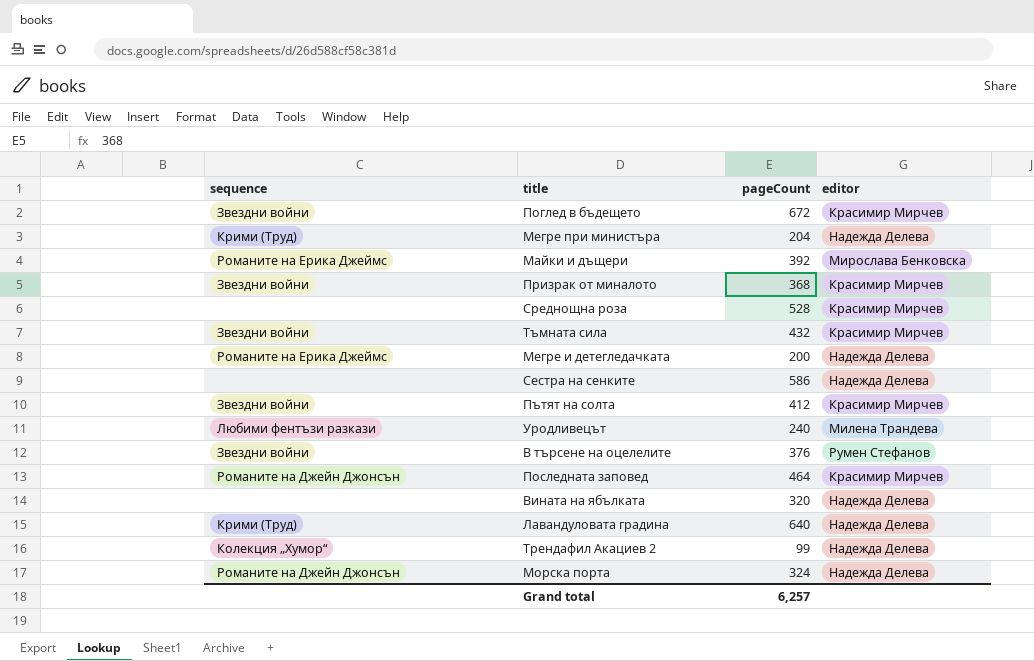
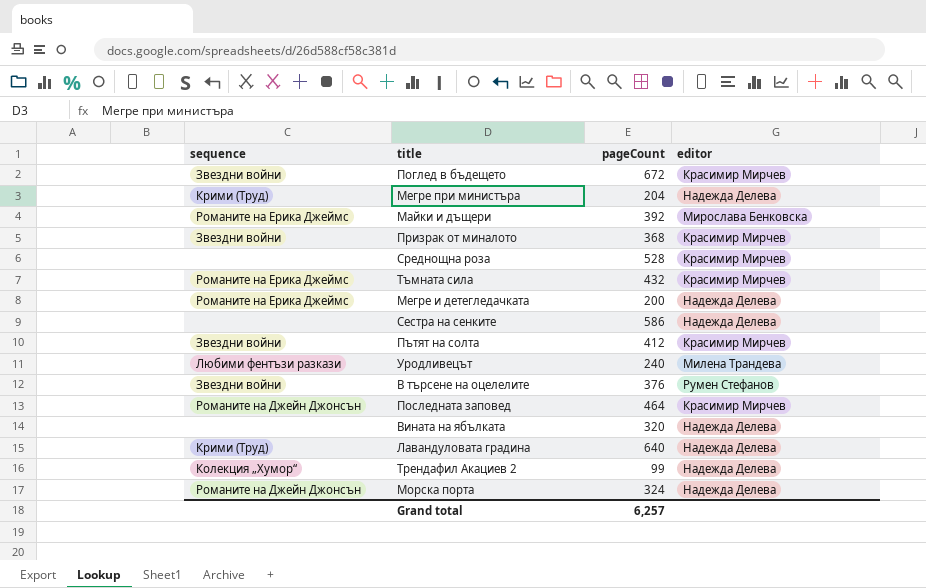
Тъмната сила | sequence: Звездни войни -> Романите на Ерика Джеймс

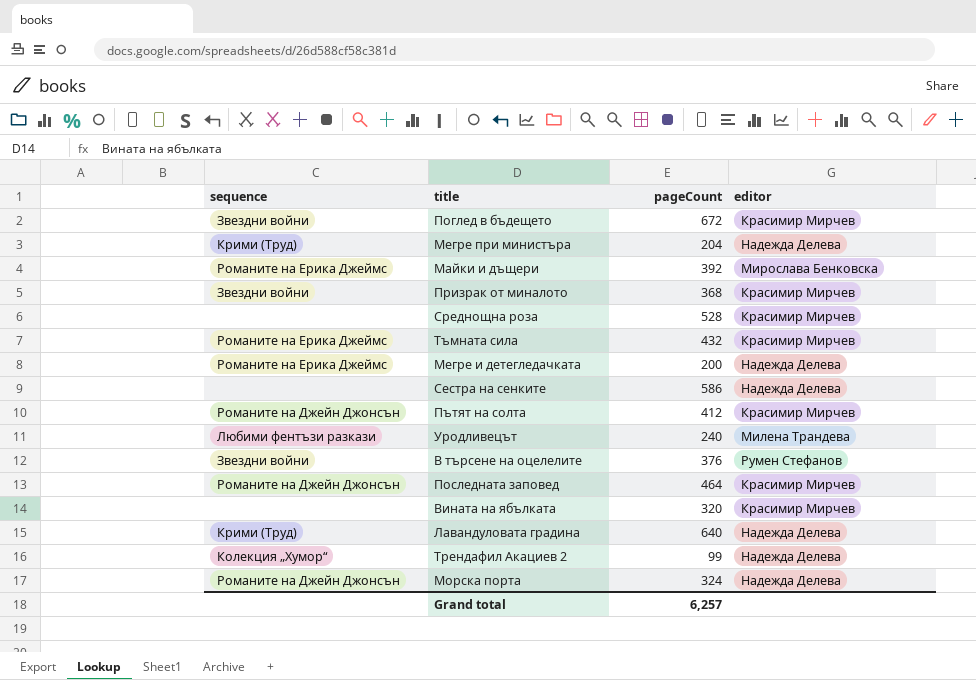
Пътят на солта | sequence: Звездни войни -> Романите на Джейн Джонсън
Вината на ябълката | editor: Надежда Делева -> Красимир Мирчев

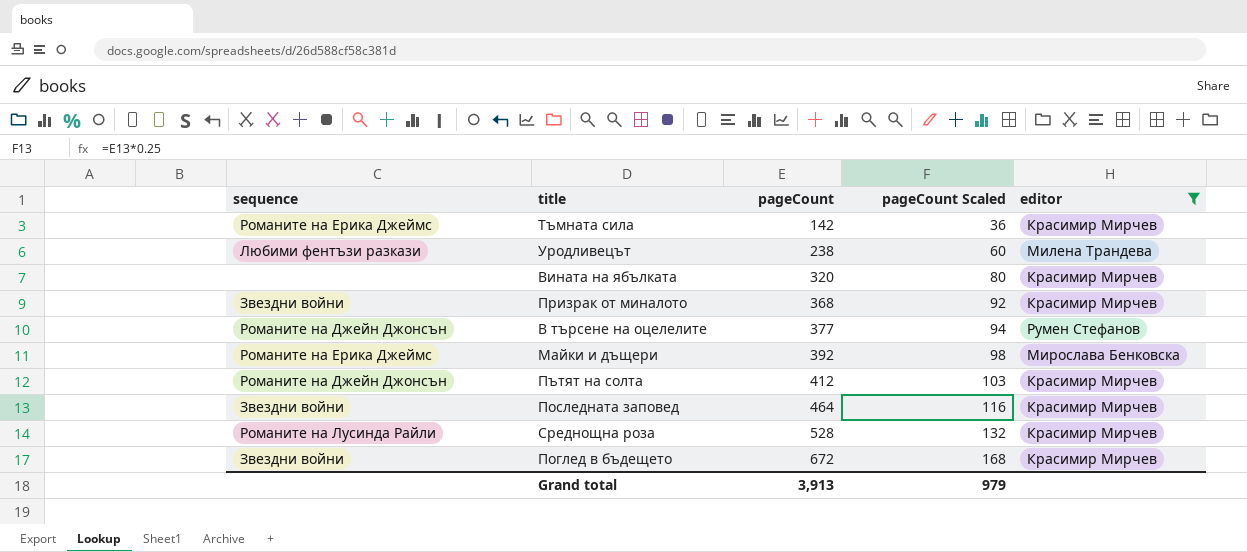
filter: none -> editor != Надежда Делева
row order: none -> pageCount ascending
column pageCount Scaled | formula: none -> [pageCount] * 0.25
Тъмната сила | pageCount: 432 -> 142
Уродливецът | pageCount: 240 -> 238
В търсене на оцелелите | sequence: Звездни войни -> Романите на Джейн Джонсън
В търсене на оцелелите | pageCount: 376 -> 377
Последната заповед | sequence: Романите на Джейн Джонсън -> Звездни войни
Среднощна роза | sequence: none -> Романите на Лусинда Райли
Grand total | pageCount: 6,257 -> 3,913

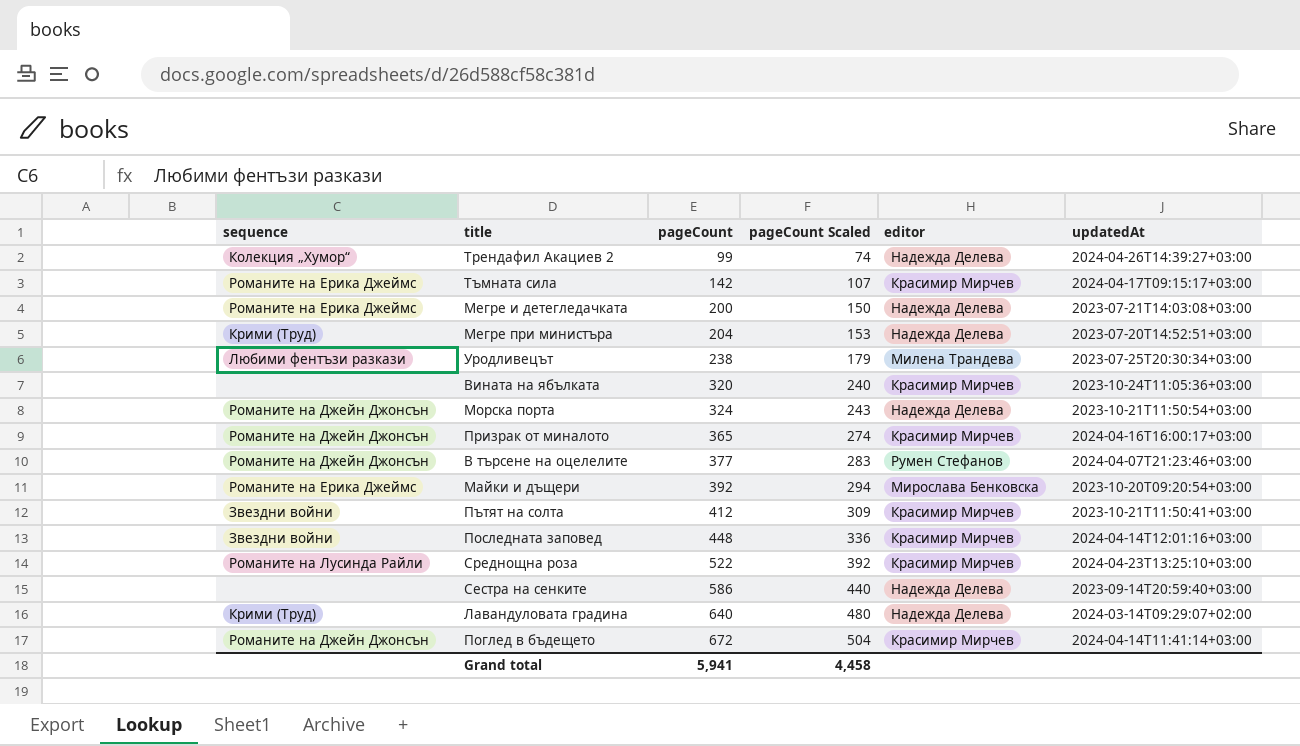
filter: editor != Надежда Делева -> none
column pageCount Scaled | formula: [pageCount] * 0.25 -> [pageCount] * 0.75
column updatedAt | position: none -> 6
Призрак от миналото | sequence: Звездни войни -> Романите на Джейн Джонсън
Призрак от миналото | pageCount: 368 -> 365
Пътят на солта | sequence: Романите на Джейн Джонсън -> Звездни войни
Последната заповед | pageCount: 464 -> 448
Среднощна роза | pageCount: 528 -> 522
Поглед в бъдещето | sequence: Звездни войни -> Романите на Джейн Джонсън
Grand total | pageCount: 3,913 -> 5,941
Grand total | pageCount Scaled: 979 -> 4,458

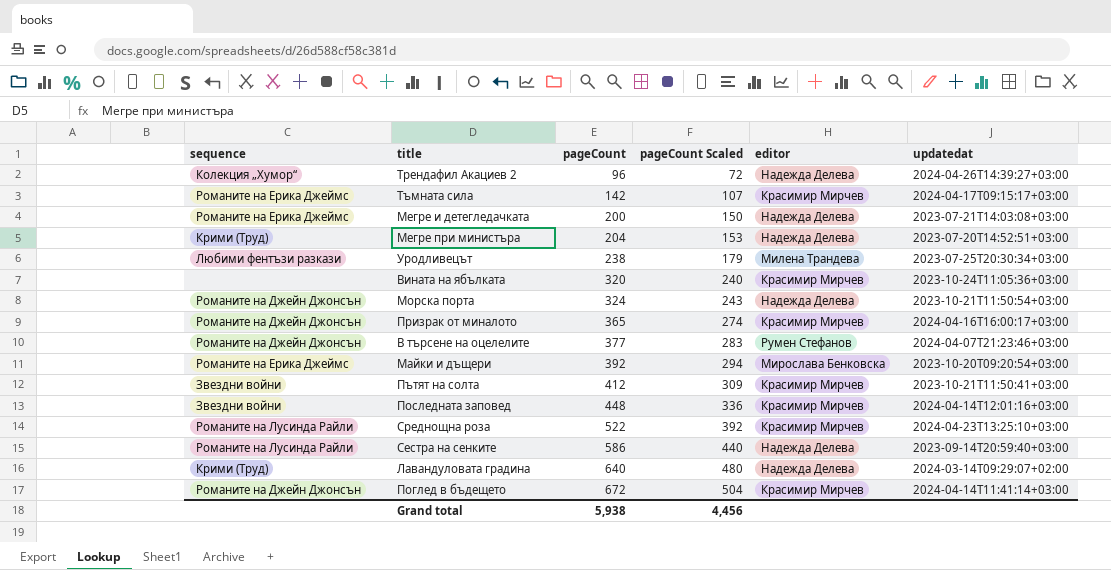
column name: updatedAt -> updatedat
Трендафил Акациев 2 | pageCount: 99 -> 96
Трендафил Акациев 2 | pageCount Scaled: 74 -> 72
Сестра на сенките | sequence: none -> Романите на Лусинда Райли
Grand total | pageCount: 5,941 -> 5,938
Grand total | pageCount Scaled: 4,458 -> 4,456

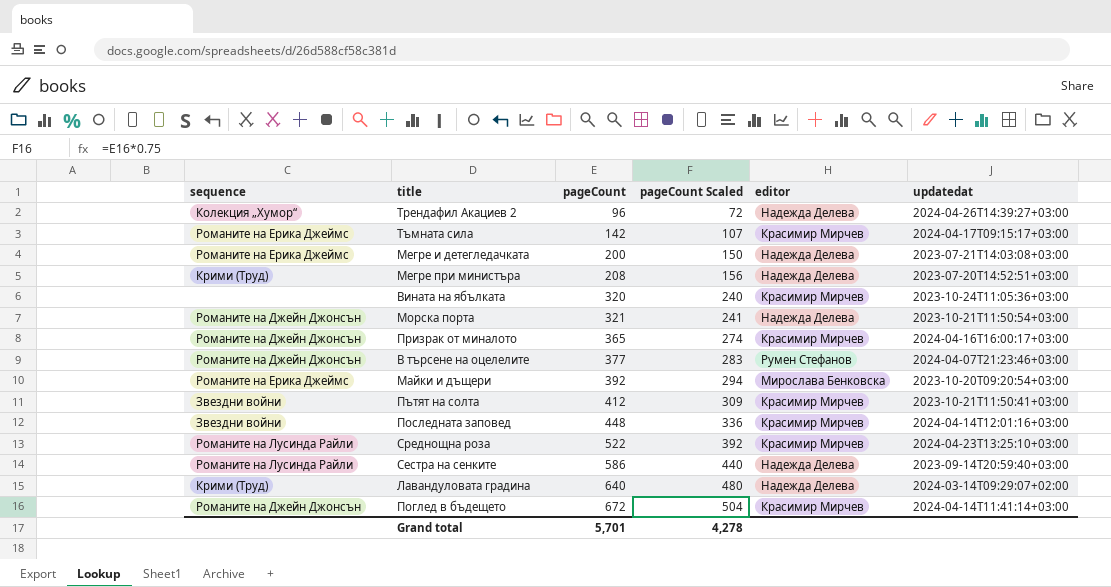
row Уродливецът: Любими фентъзи разкази | 238 | 179 | Милена Трандева | 2023-07-25T20:30:34+03:00 -> none
Мегре при министъра | pageCount: 204 -> 208
Мегре при министъра | pageCount Scaled: 153 -> 156
Морска порта | pageCount: 324 -> 321
Морска порта | pageCount Scaled: 243 -> 241
Grand total | pageCount: 5,938 -> 5,701
Grand total | pageCount Scaled: 4,456 -> 4,278

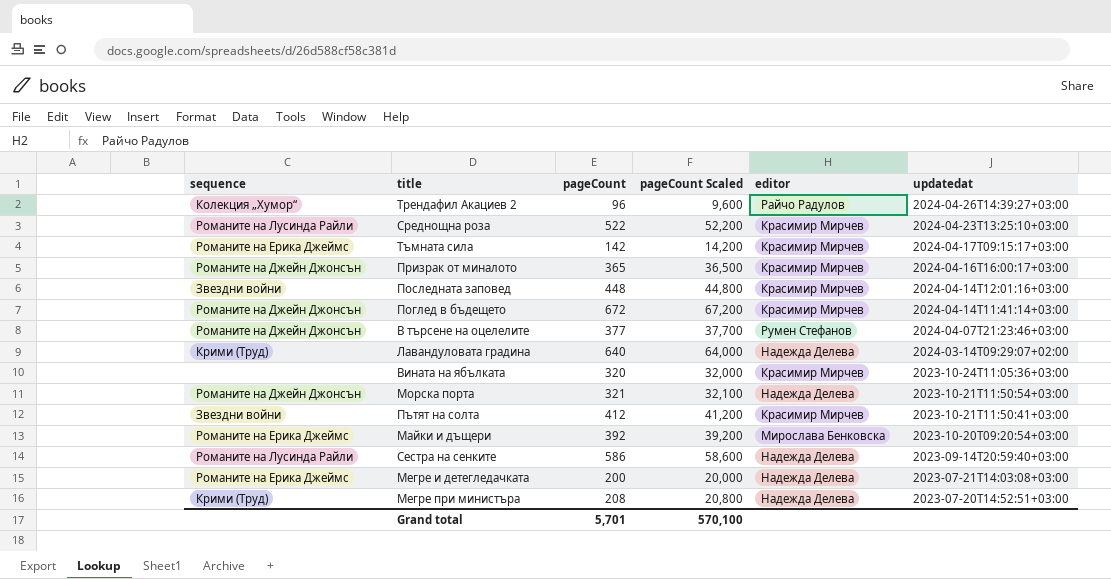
row order: pageCount ascending -> updatedat descending
column pageCount Scaled | formula: [pageCount] * 0.75 -> [pageCount] * 100
Трендафил Акациев 2 | editor: Надежда Делева -> Райчо Радулов
Grand total | pageCount Scaled: 4,278 -> 570,100

